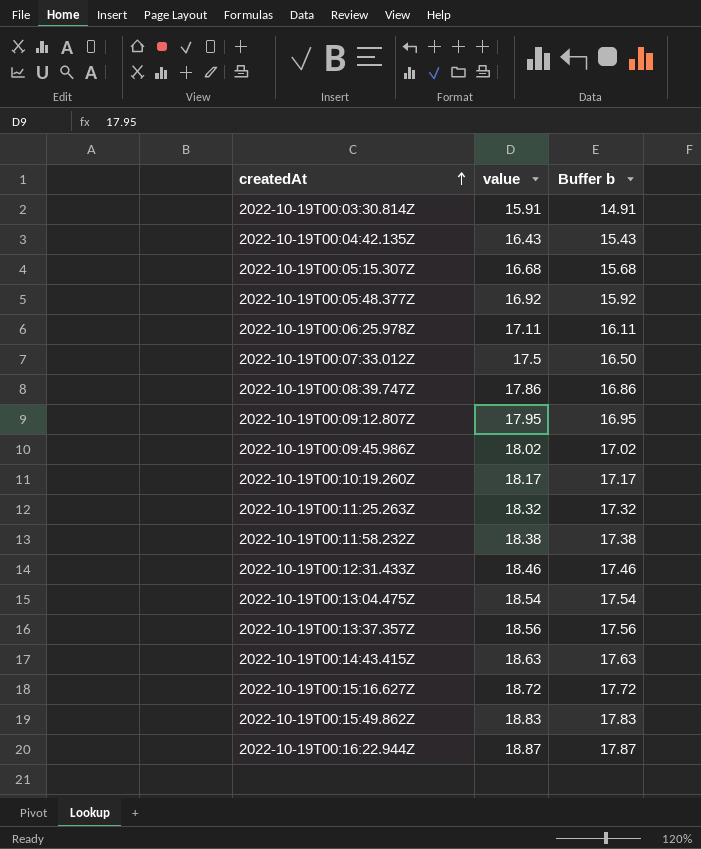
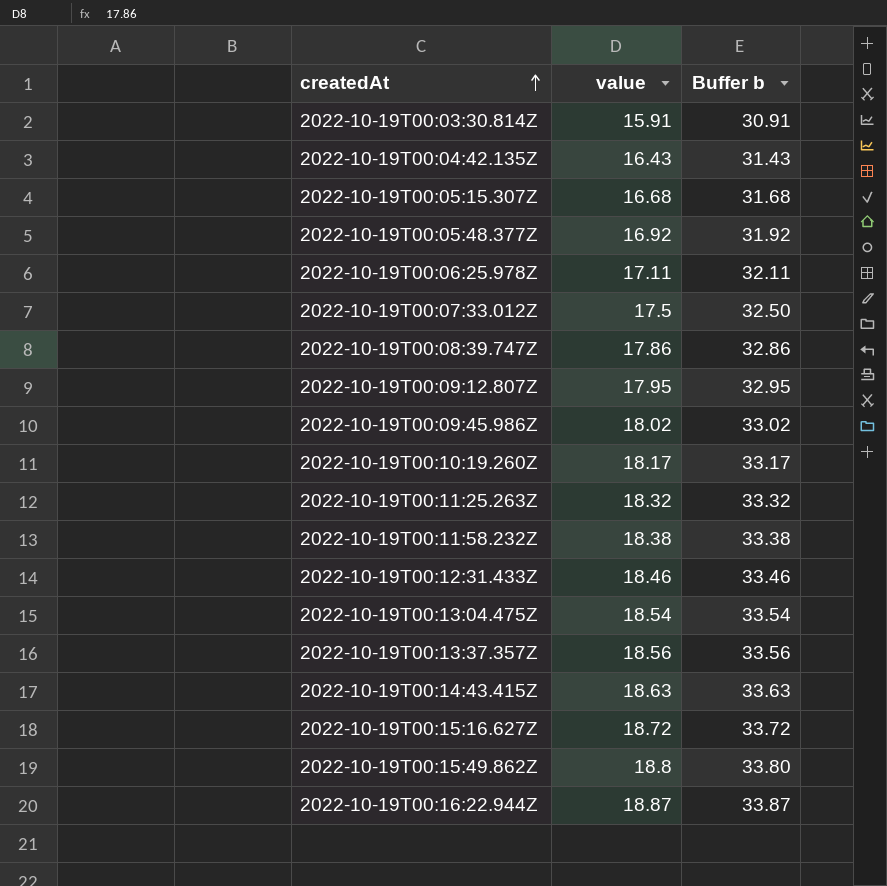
column Buffer b | formula: [value] - 1 -> [value] + 15
2022-10-19T00:15:49.862Z | value: 18.83 -> 18.8

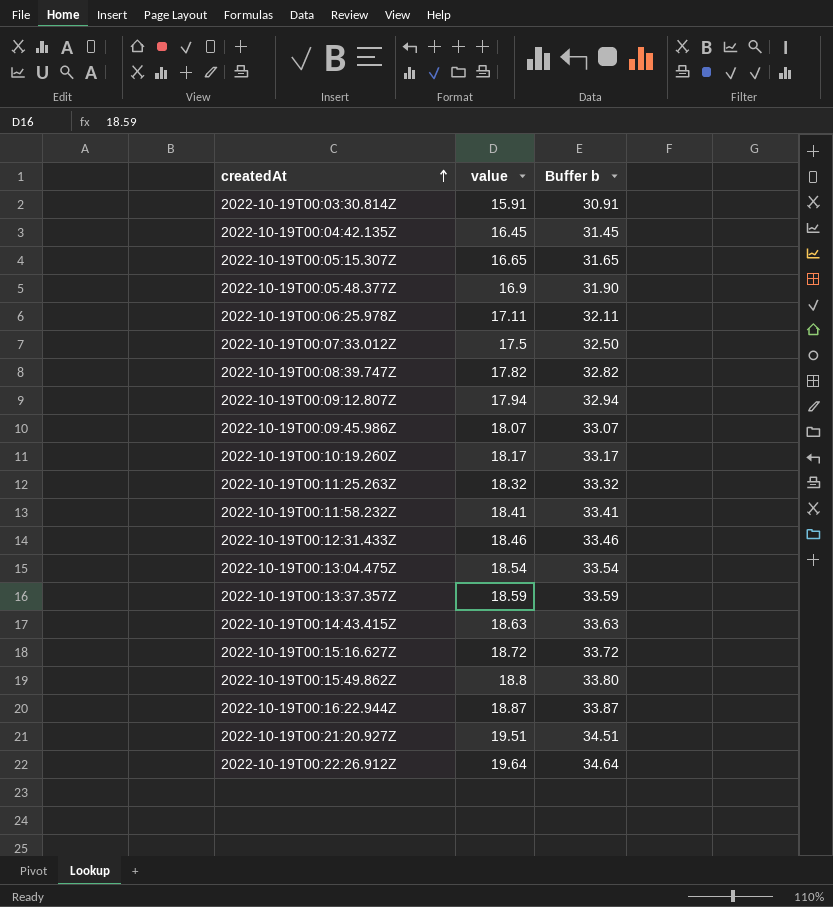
2022-10-19T00:04:42.135Z | value: 16.43 -> 16.45
2022-10-19T00:04:42.135Z | Buffer b: 31.43 -> 31.45
2022-10-19T00:05:15.307Z | value: 16.68 -> 16.65
2022-10-19T00:05:15.307Z | Buffer b: 31.68 -> 31.65
2022-10-19T00:05:48.377Z | value: 16.92 -> 16.9
2022-10-19T00:05:48.377Z | Buffer b: 31.92 -> 31.90
2022-10-19T00:08:39.747Z | value: 17.86 -> 17.82
2022-10-19T00:08:39.747Z | Buffer b: 32.86 -> 32.82
2022-10-19T00:09:12.807Z | value: 17.95 -> 17.94
2022-10-19T00:09:12.807Z | Buffer b: 32.95 -> 32.94
2022-10-19T00:09:45.986Z | value: 18.02 -> 18.07
2022-10-19T00:09:45.986Z | Buffer b: 33.02 -> 33.07
2022-10-19T00:11:58.232Z | value: 18.38 -> 18.41
2022-10-19T00:11:58.232Z | Buffer b: 33.38 -> 33.41
2022-10-19T00:13:37.357Z | value: 18.56 -> 18.59
2022-10-19T00:13:37.357Z | Buffer b: 33.56 -> 33.59
row 2022-10-19T00:21:20.927Z: none -> 19.51 | 34.51
row 2022-10-19T00:22:26.912Z: none -> 19.64 | 34.64

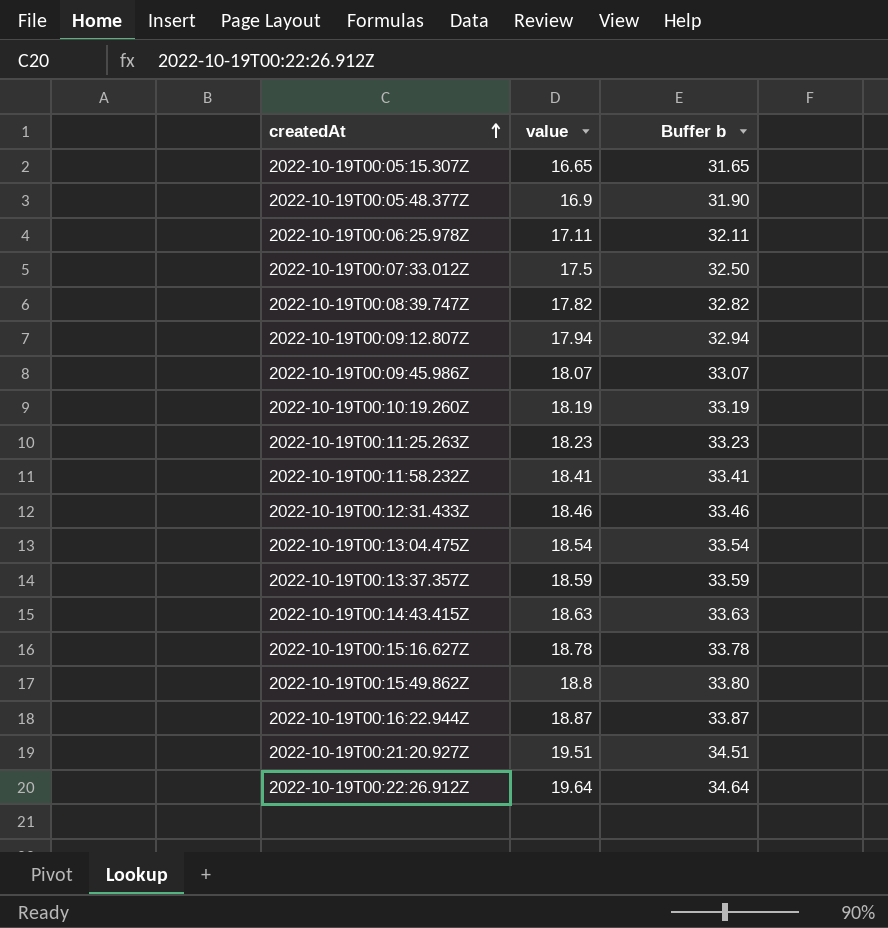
row 2022-10-19T00:03:30.814Z: 15.91 | 30.91 -> none
row 2022-10-19T00:04:42.135Z: 16.45 | 31.45 -> none
2022-10-19T00:10:19.260Z | value: 18.17 -> 18.19
2022-10-19T00:10:19.260Z | Buffer b: 33.17 -> 33.19
2022-10-19T00:11:25.263Z | value: 18.32 -> 18.23
2022-10-19T00:11:25.263Z | Buffer b: 33.32 -> 33.23
2022-10-19T00:15:16.627Z | value: 18.72 -> 18.78
2022-10-19T00:15:16.627Z | Buffer b: 33.72 -> 33.78

